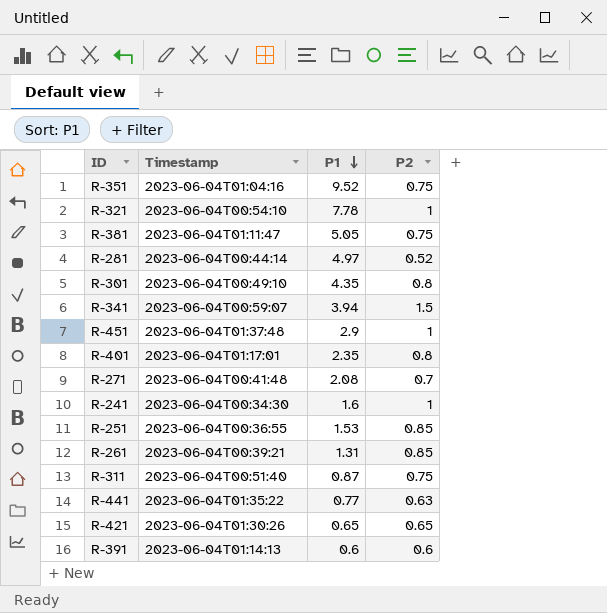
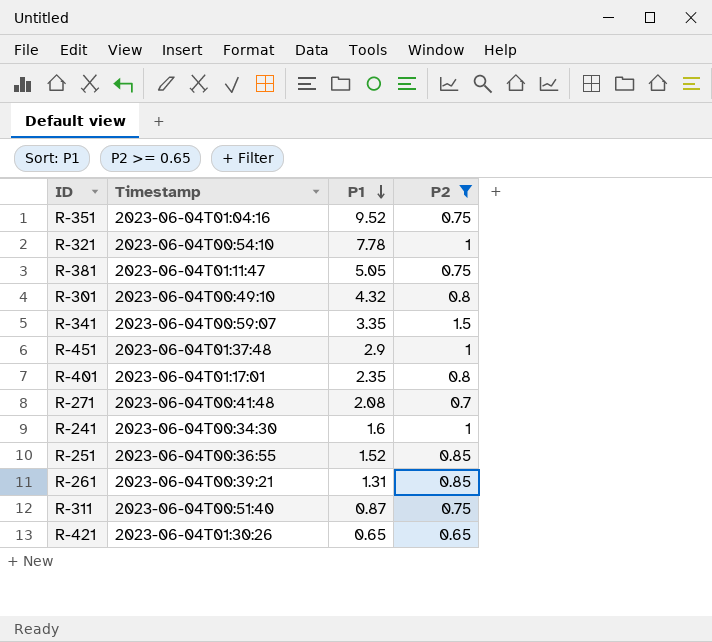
filter: none -> P2 >= 0.65
R-301 | P1: 4.35 -> 4.32
R-341 | P1: 3.94 -> 3.35
R-251 | P1: 1.53 -> 1.52

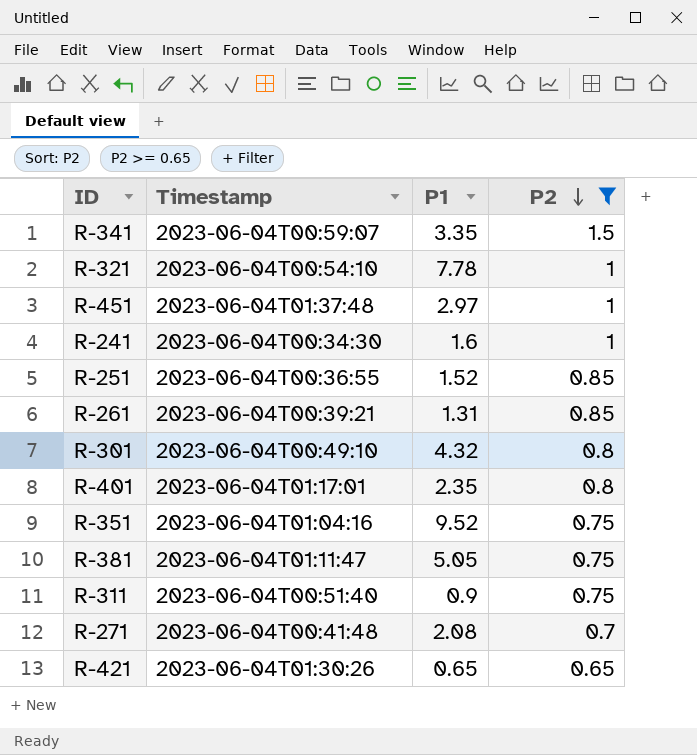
row order: P1 descending -> P2 descending
R-451 | P1: 2.9 -> 2.97
R-311 | P1: 0.87 -> 0.9

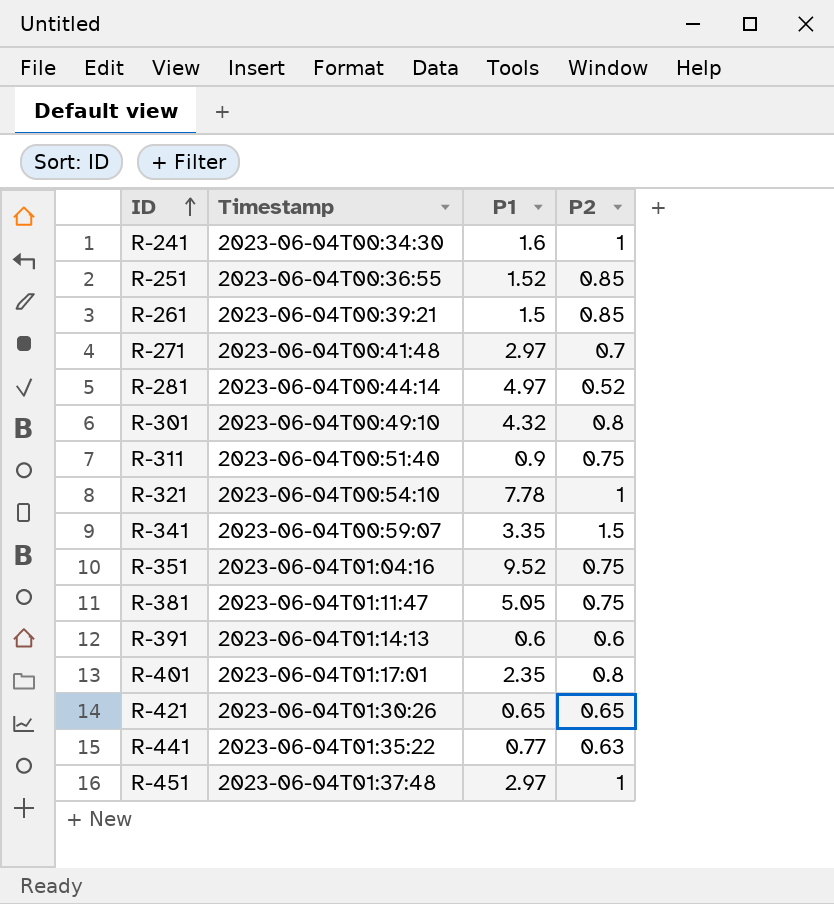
filter: P2 >= 0.65 -> none
row order: P2 descending -> ID ascending
R-261 | P1: 1.31 -> 1.5
R-271 | P1: 2.08 -> 2.97

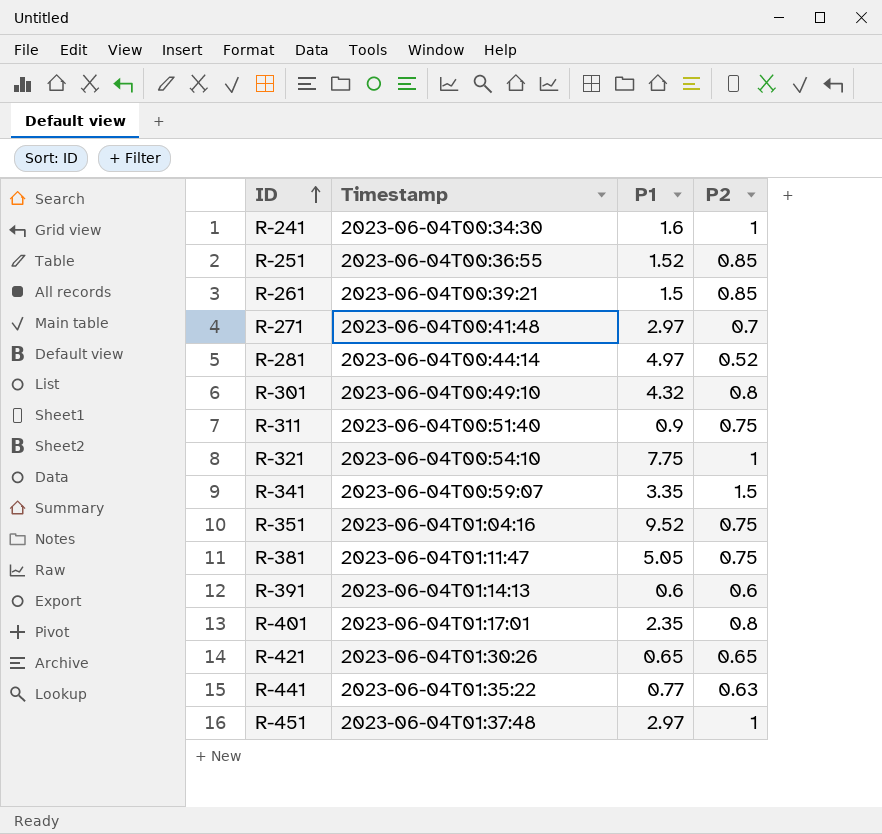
R-321 | P1: 7.78 -> 7.75

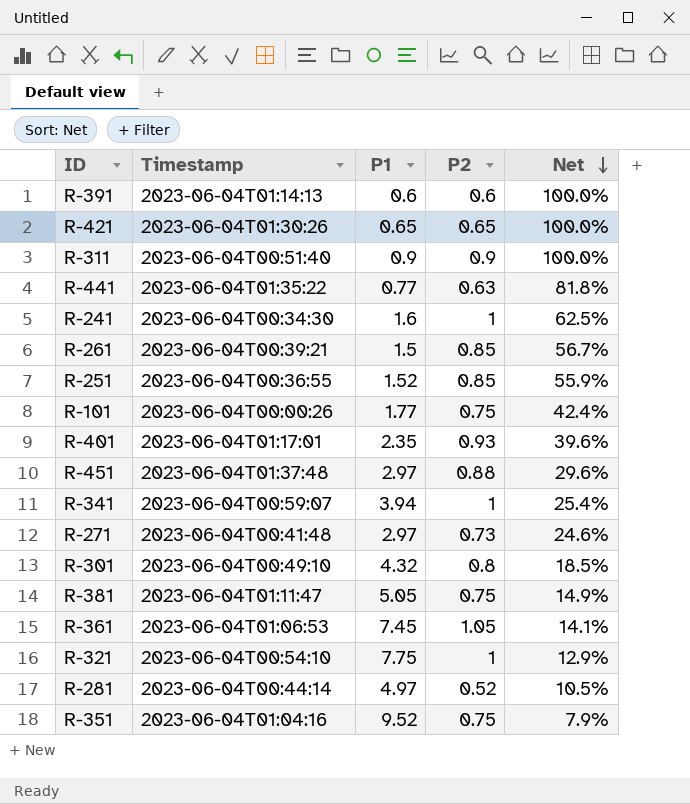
row order: ID ascending -> Net descending
column Net | formula: none -> [P2] / [P1]
R-311 | P2: 0.75 -> 0.9
row R-101: none -> 2023-06-04T00:00:26 | 1.77 | 0.75 | 42.4%
R-401 | P2: 0.8 -> 0.93
R-451 | P2: 1 -> 0.88
R-341 | P1: 3.35 -> 3.94
R-341 | P2: 1.5 -> 1
R-271 | P2: 0.7 -> 0.73
row R-361: none -> 2023-06-04T01:06:53 | 7.45 | 1.05 | 14.1%

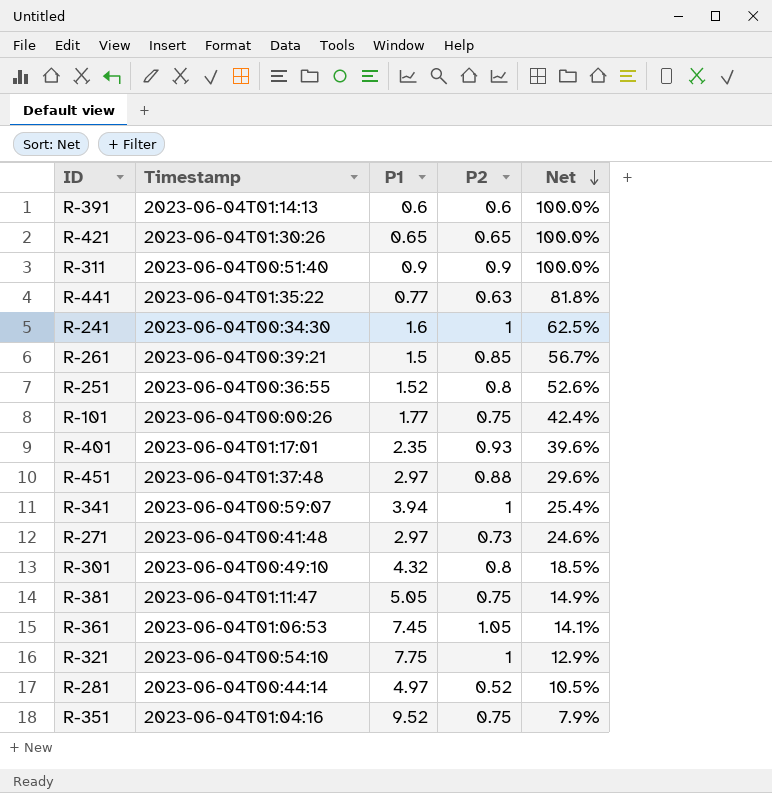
R-251 | P2: 0.85 -> 0.8
R-251 | Net: 55.9% -> 52.6%

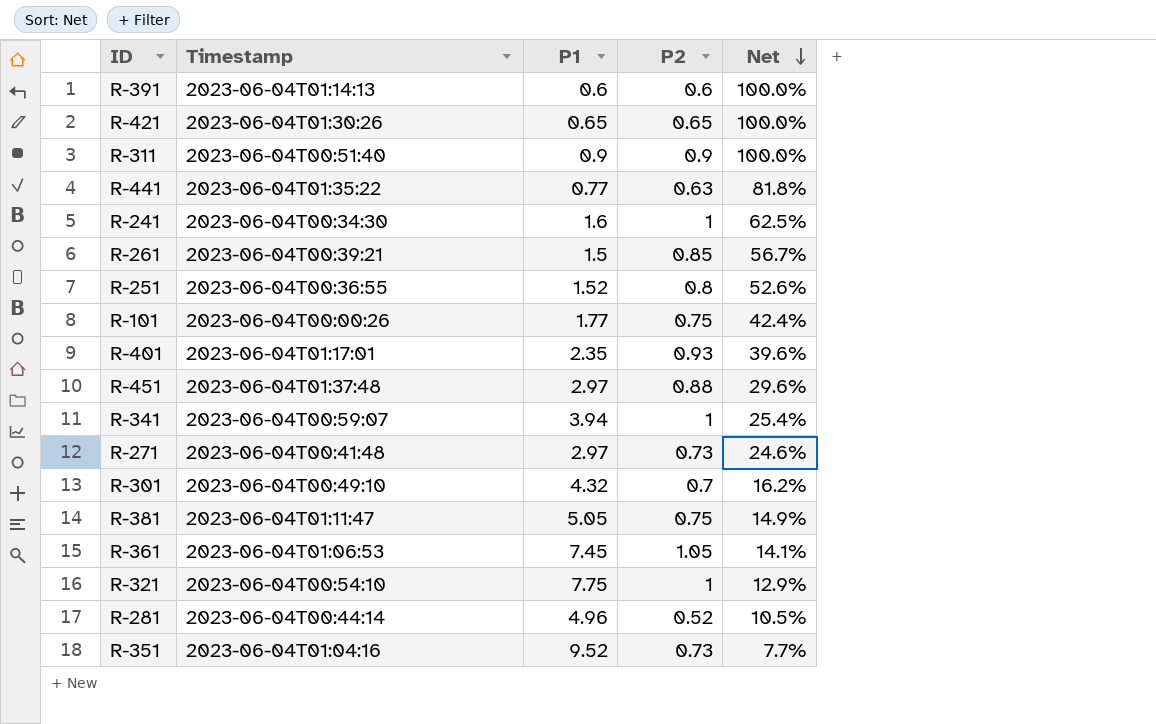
R-301 | P2: 0.8 -> 0.7
R-301 | Net: 18.5% -> 16.2%
R-281 | P1: 4.97 -> 4.96
R-351 | P2: 0.75 -> 0.73
R-351 | Net: 7.9% -> 7.7%

